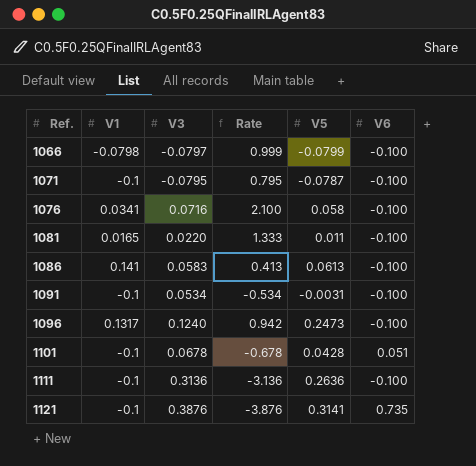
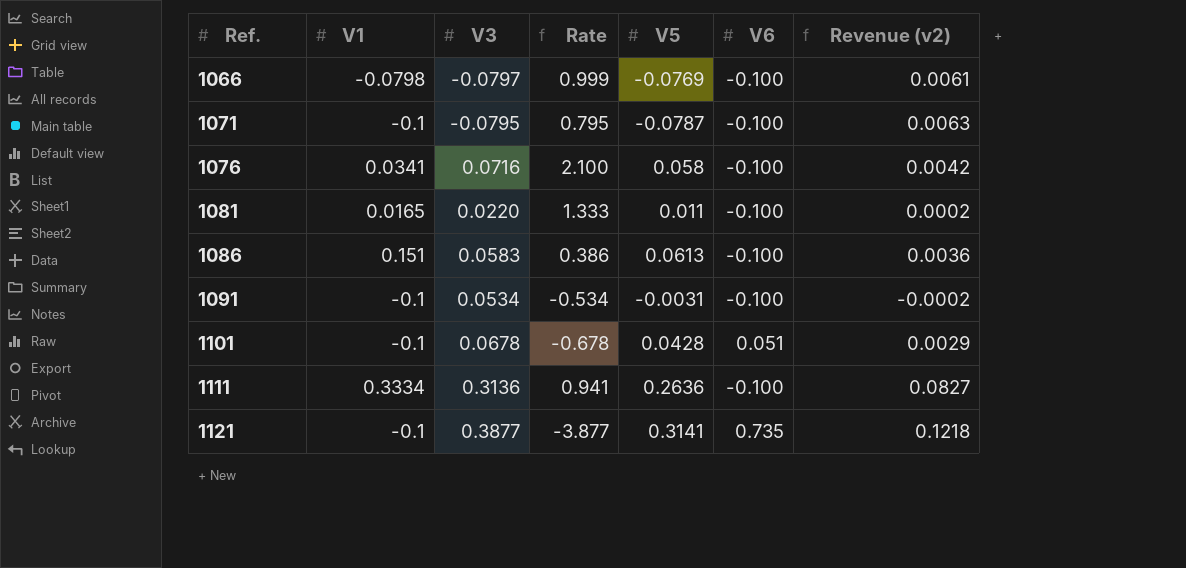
column Revenue (v2) | formula: none -> [V3] * [V5]
row 1096: 0.1317 | 0.1240 | 0.942 | 0.2473 | -0.100 -> none
1066 | V5: -0.0799 -> -0.0769
1086 | V1: 0.141 -> 0.151
1086 | Rate: 0.413 -> 0.386
1111 | V1: -0.1 -> 0.3334
1111 | Rate: -3.136 -> 0.941
1121 | V3: 0.3876 -> 0.3877
1121 | Rate: -3.876 -> -3.877

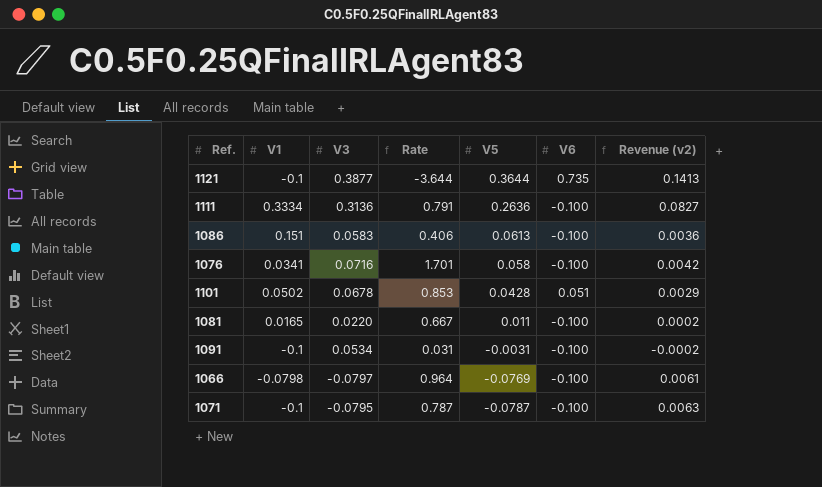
row order: Ref. ascending -> V5 descending
column Rate | formula: [V3] / [V1] -> [V5] / [V1]
1121 | V5: 0.3141 -> 0.3644
1121 | Revenue (v2): 0.1218 -> 0.1413
1101 | V1: -0.1 -> 0.0502

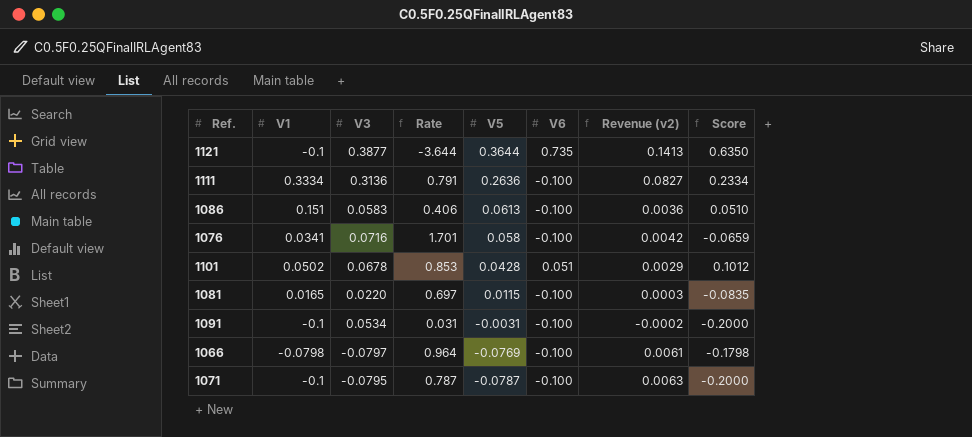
column Score | formula: none -> [V1] + [V6]
1081 | Rate: 0.667 -> 0.697
1081 | V5: 0.011 -> 0.0115
1081 | Revenue (v2): 0.0002 -> 0.0003

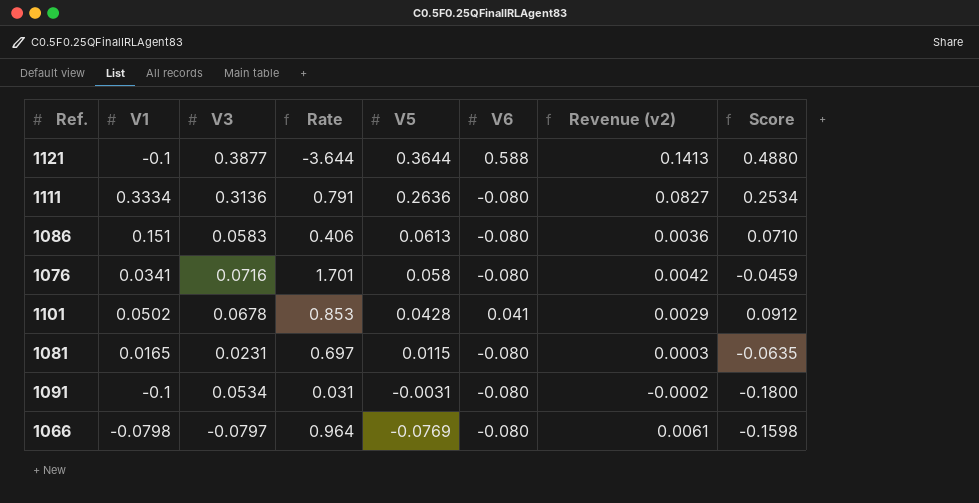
row 1071: -0.1 | -0.0795 | 0.787 | -0.0787 | -0.100 | 0.0063 | -0.2000 -> none
1121 | V6: 0.735 -> 0.588
1121 | Score: 0.6350 -> 0.4880
1111 | V6: -0.100 -> -0.080
1111 | Score: 0.2334 -> 0.2534
1086 | V6: -0.100 -> -0.080
1086 | Score: 0.0510 -> 0.0710
1076 | V6: -0.100 -> -0.080
1076 | Score: -0.0659 -> -0.0459
1101 | V6: 0.051 -> 0.041
1101 | Score: 0.1012 -> 0.0912
1081 | V3: 0.0220 -> 0.0231
1081 | V6: -0.100 -> -0.080
1081 | Score: -0.0835 -> -0.0635
1091 | V6: -0.100 -> -0.080
1091 | Score: -0.2000 -> -0.1800
1066 | V6: -0.100 -> -0.080
1066 | Score: -0.1798 -> -0.1598

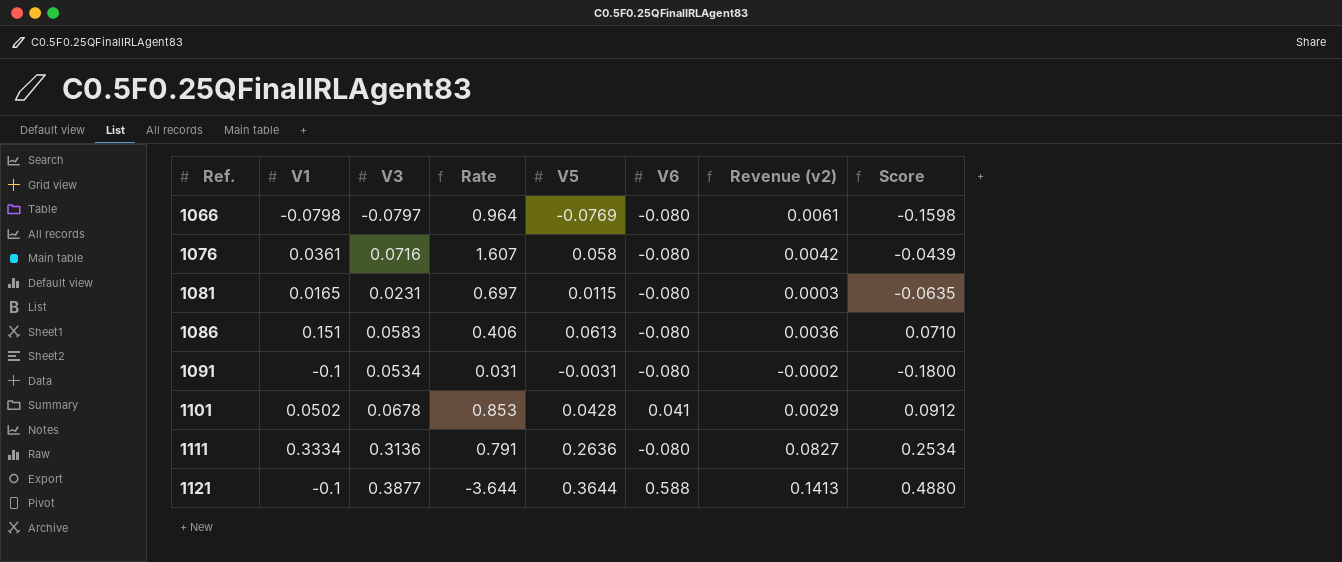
row order: V5 descending -> Ref. ascending
1076 | V1: 0.0341 -> 0.0361
1076 | Rate: 1.701 -> 1.607
1076 | Score: -0.0459 -> -0.0439

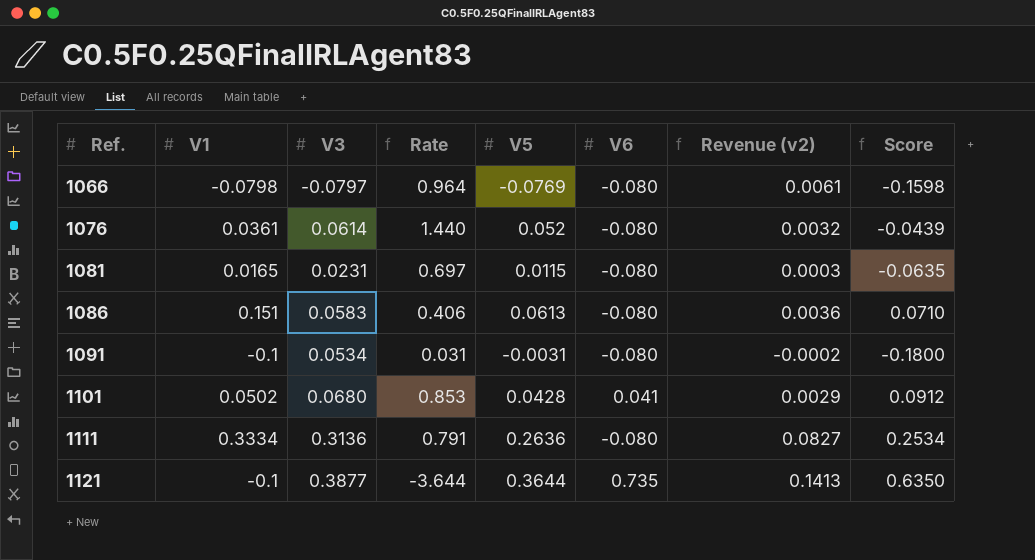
1076 | V3: 0.0716 -> 0.0614
1076 | Rate: 1.607 -> 1.440
1076 | V5: 0.058 -> 0.052
1076 | Revenue (v2): 0.0042 -> 0.0032
1101 | V3: 0.0678 -> 0.0680
1121 | V6: 0.588 -> 0.735
1121 | Score: 0.4880 -> 0.6350

